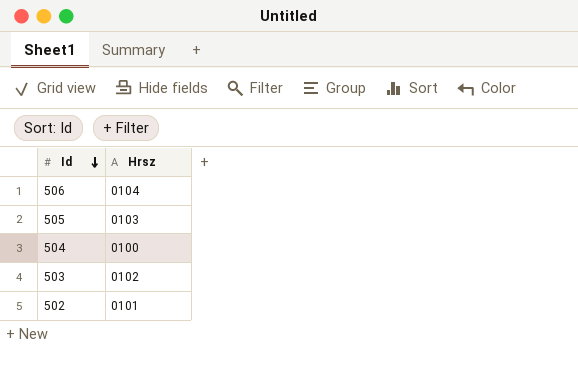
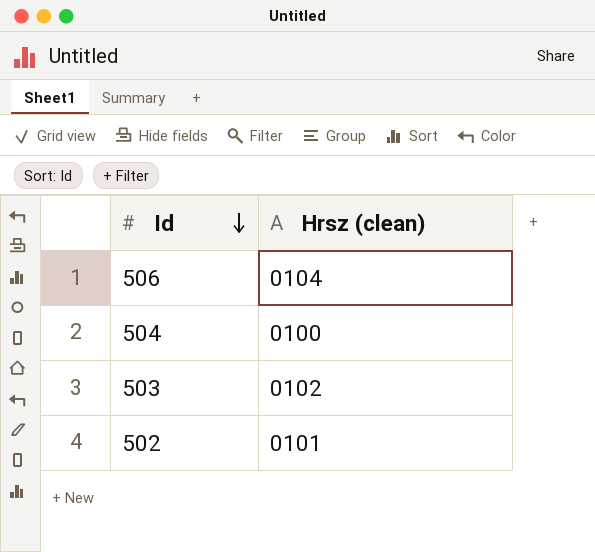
column name: Hrsz -> Hrsz (clean)
row 505: 0103 -> none

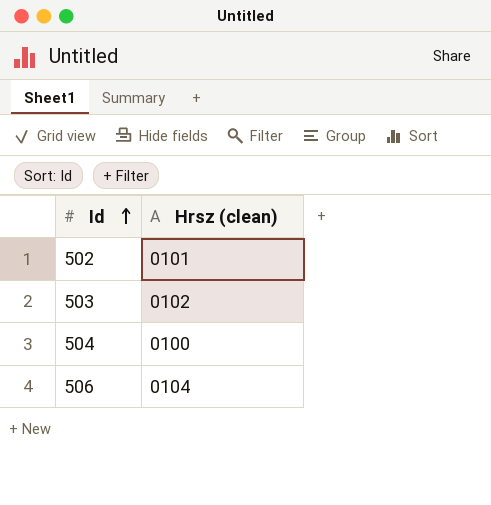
row order: Id descending -> Id ascending

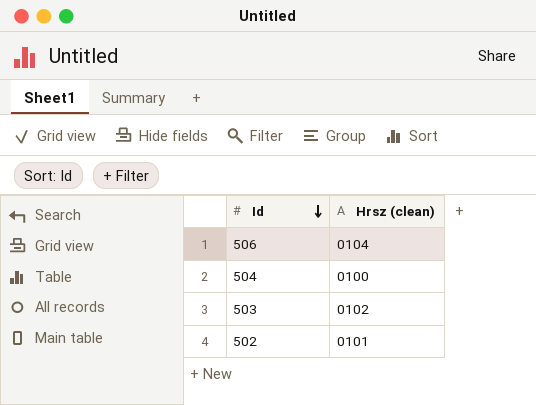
row order: Id ascending -> Id descending

